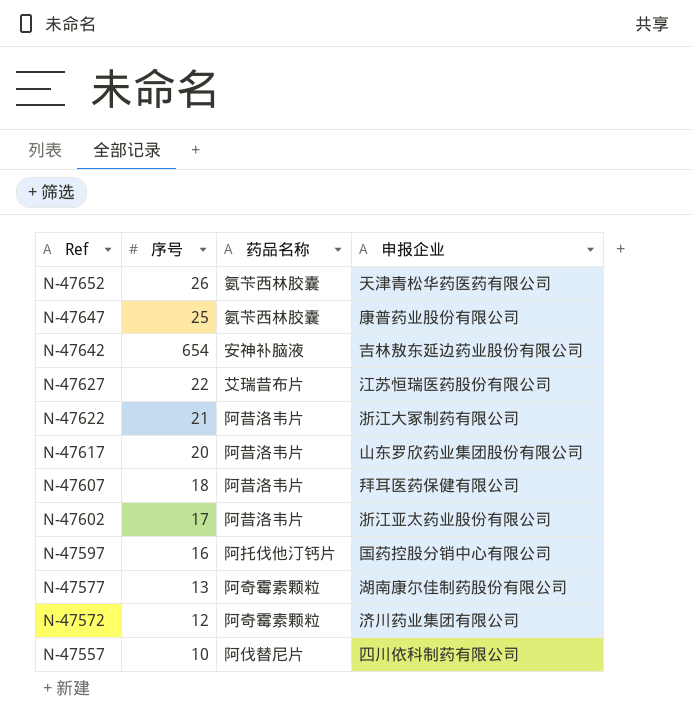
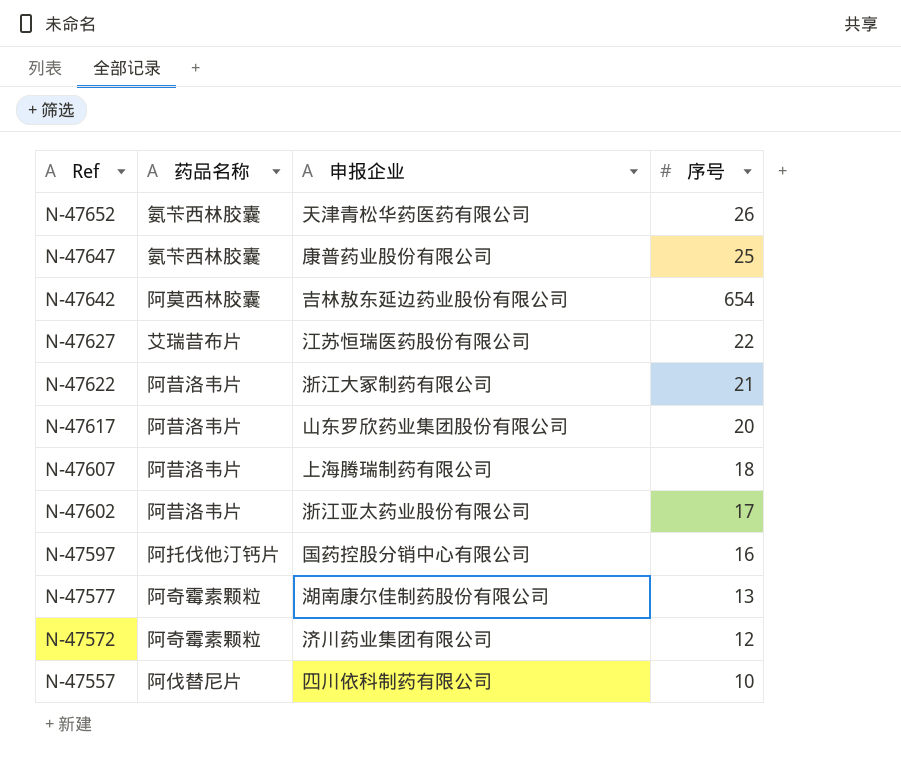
column 序号 | position: 2 -> 4
N-47642 | 药品名称: 安神补脑液 -> 阿莫西林胶囊
N-47607 | 申报企业: 拜耳医药保健有限公司 -> 上海腾瑞制药有限公司

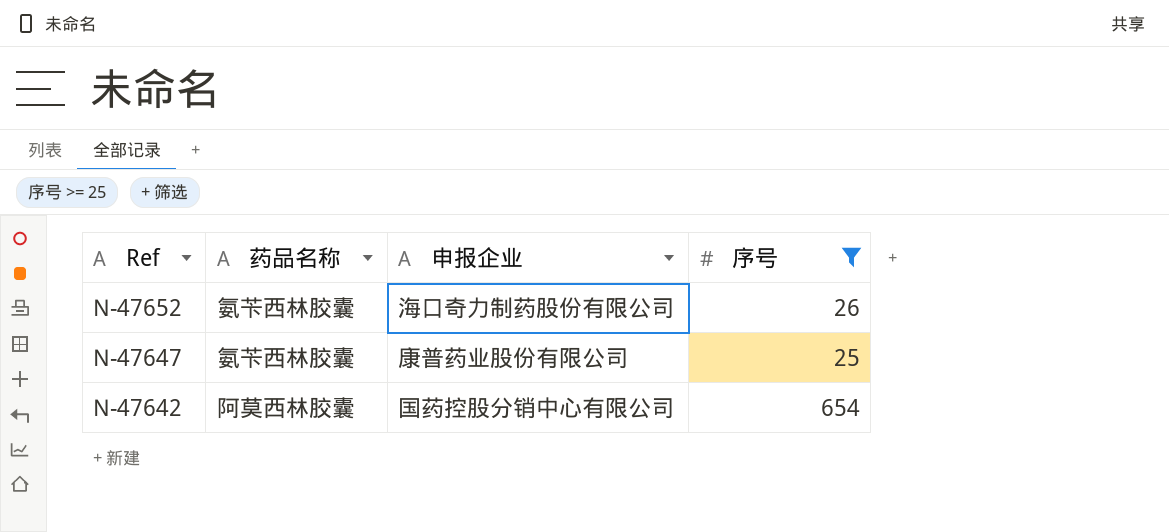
filter: none -> 序号 >= 25
N-47652 | 申报企业: 天津青松华药医药有限公司 -> 海口奇力制药股份有限公司
N-47642 | 申报企业: 吉林敖东延边药业股份有限公司 -> 国药控股分销中心有限公司

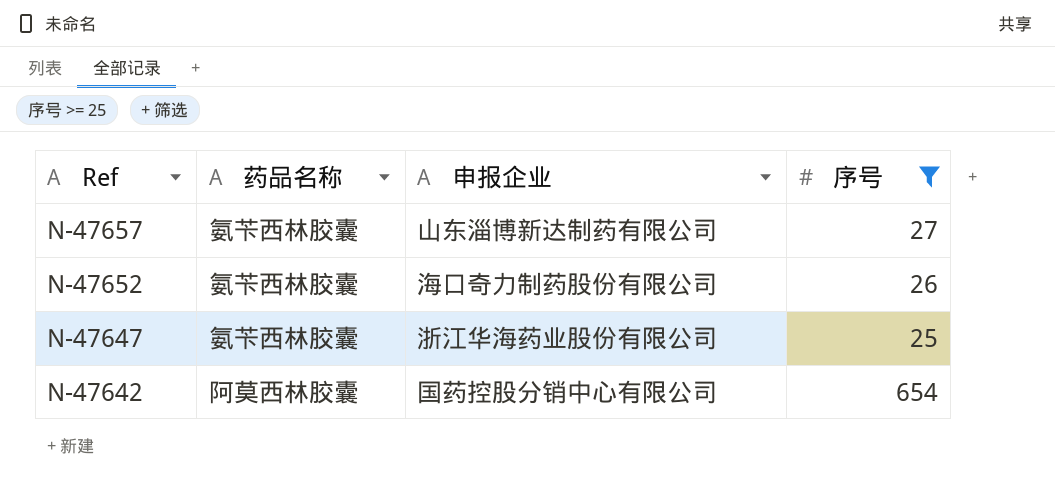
row N-47657: none -> 氨苄西林胶囊 | 山东淄博新达制药有限公司 | 27
N-47647 | 申报企业: 康普药业股份有限公司 -> 浙江华海药业股份有限公司

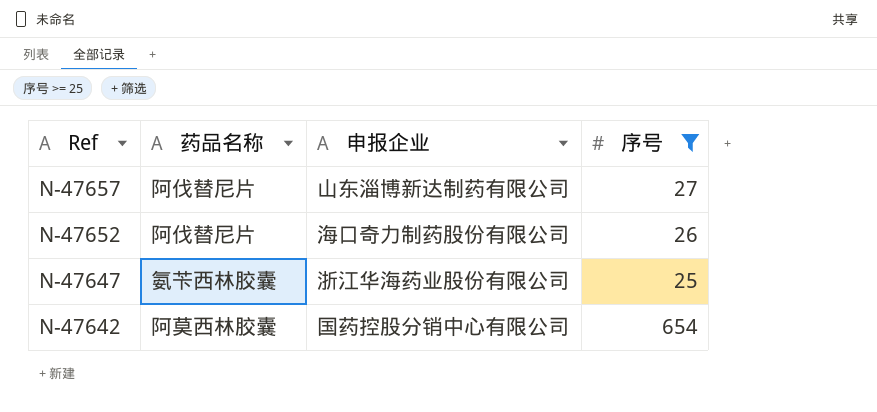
N-47657 | 药品名称: 氨苄西林胶囊 -> 阿伐替尼片
N-47652 | 药品名称: 氨苄西林胶囊 -> 阿伐替尼片

